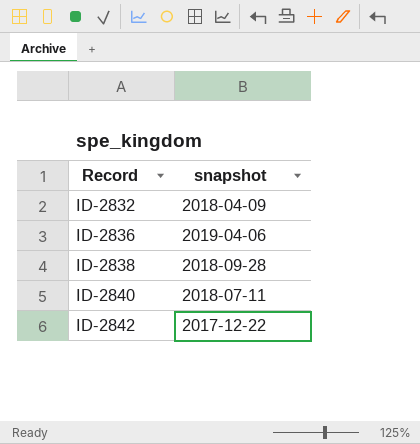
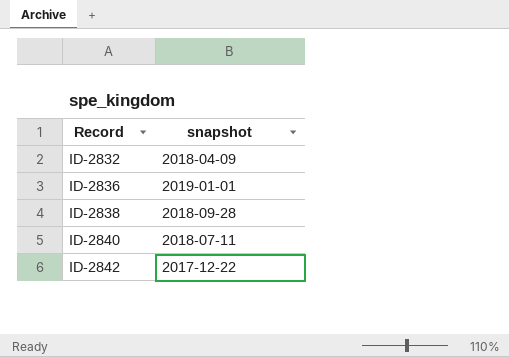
ID-2836 | snapshot: 2019-04-06 -> 2019-01-01

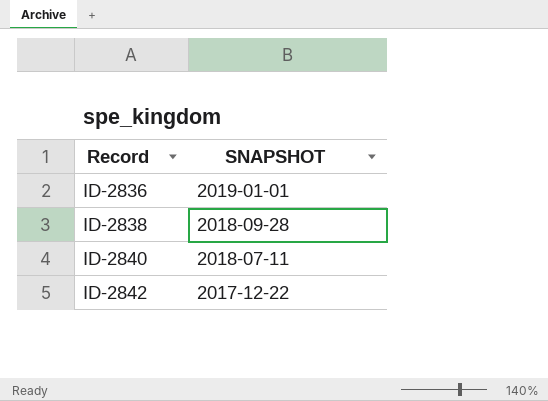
column name: snapshot -> SNAPSHOT
row ID-2832: 2018-04-09 -> none

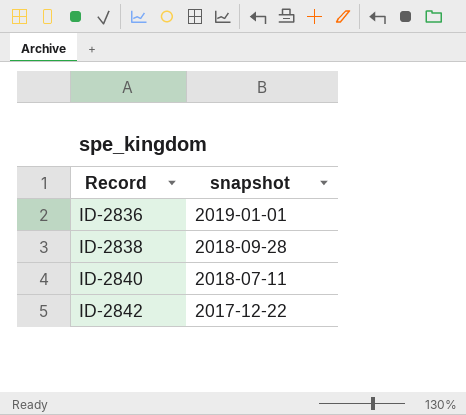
column name: SNAPSHOT -> snapshot

